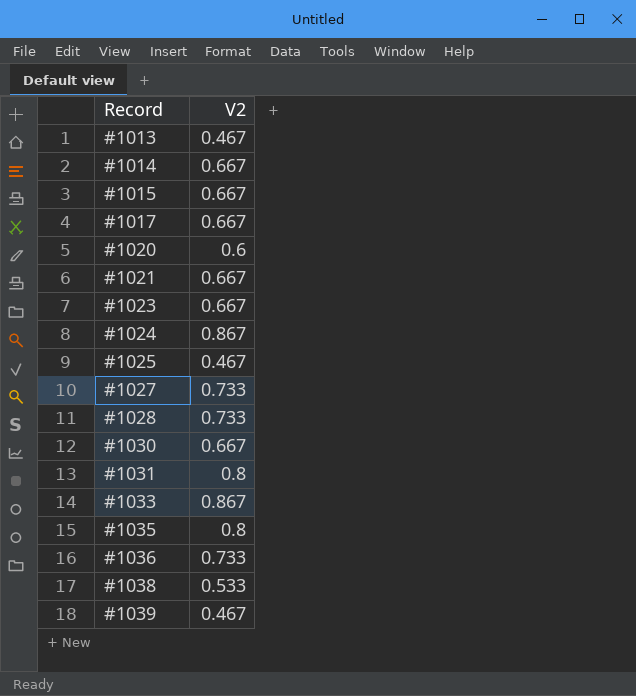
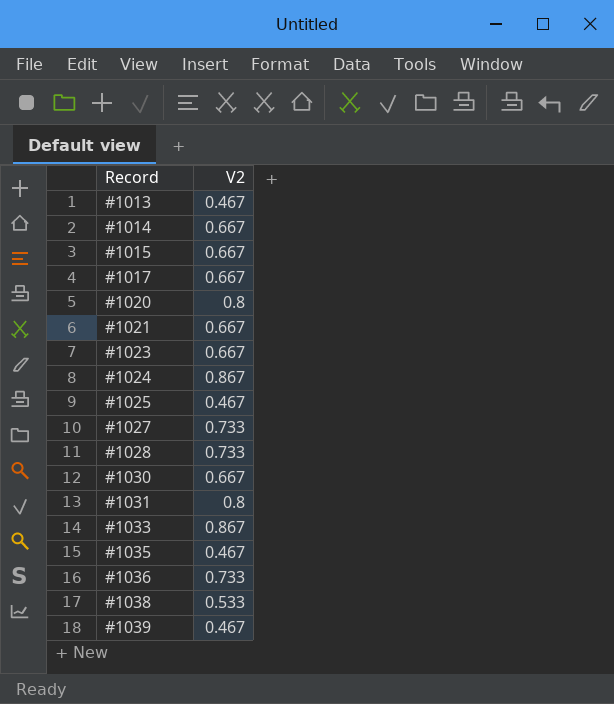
#1020 | V2: 0.6 -> 0.8
#1035 | V2: 0.8 -> 0.467

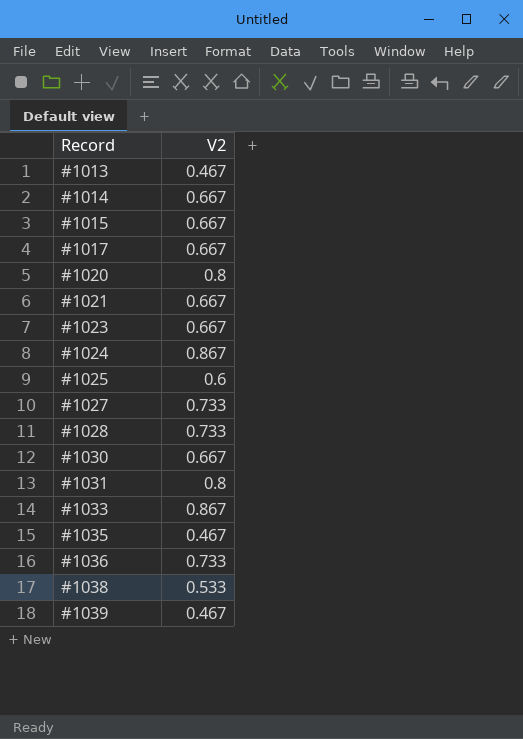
#1025 | V2: 0.467 -> 0.6

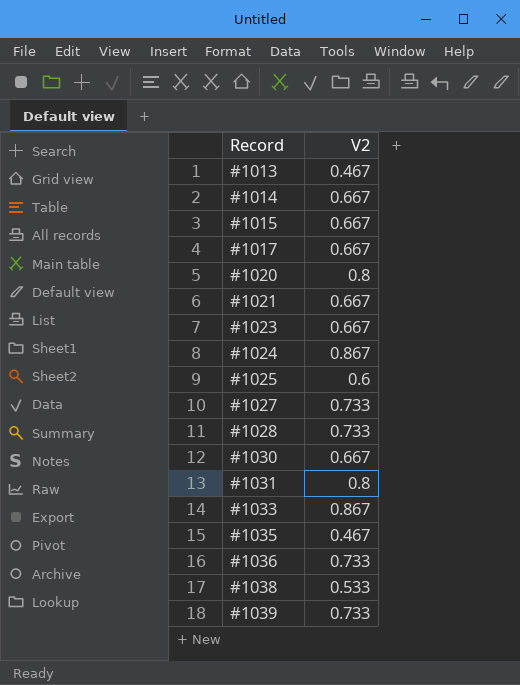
#1039 | V2: 0.467 -> 0.733

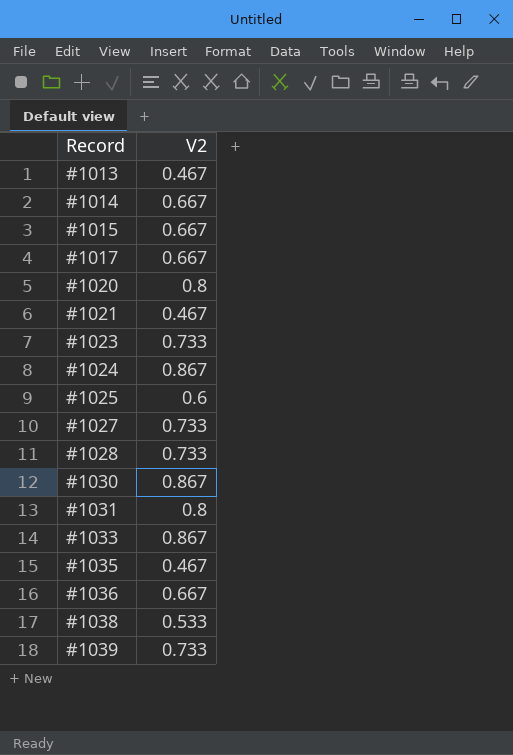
#1021 | V2: 0.667 -> 0.467
#1023 | V2: 0.667 -> 0.733
#1030 | V2: 0.667 -> 0.867
#1036 | V2: 0.733 -> 0.667

